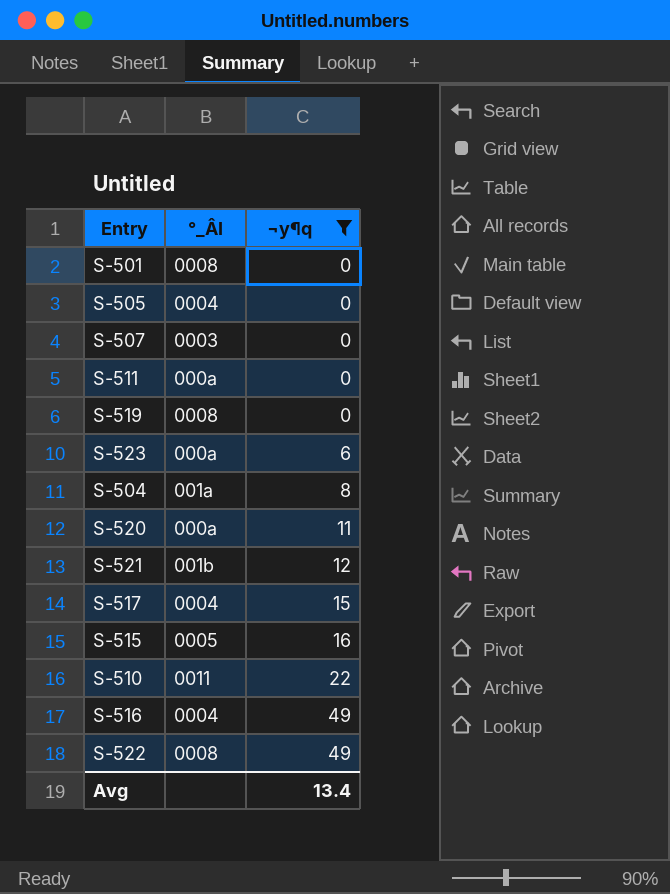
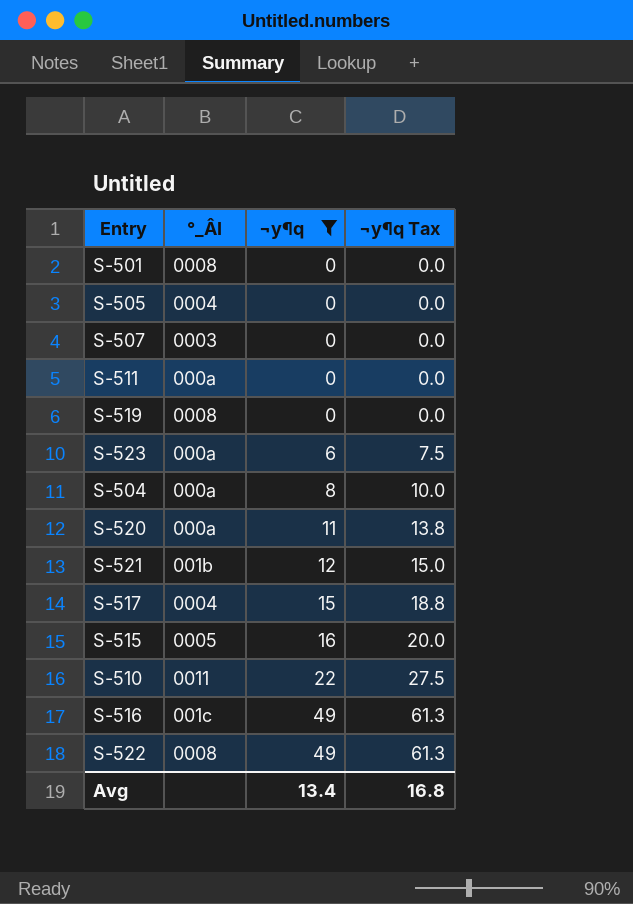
column ¬y¶q Tax | formula: none -> [¬y¶q] * 1.25
S-504 | °_ÂI: 001a -> 000a
S-516 | °_ÂI: 0004 -> 001c

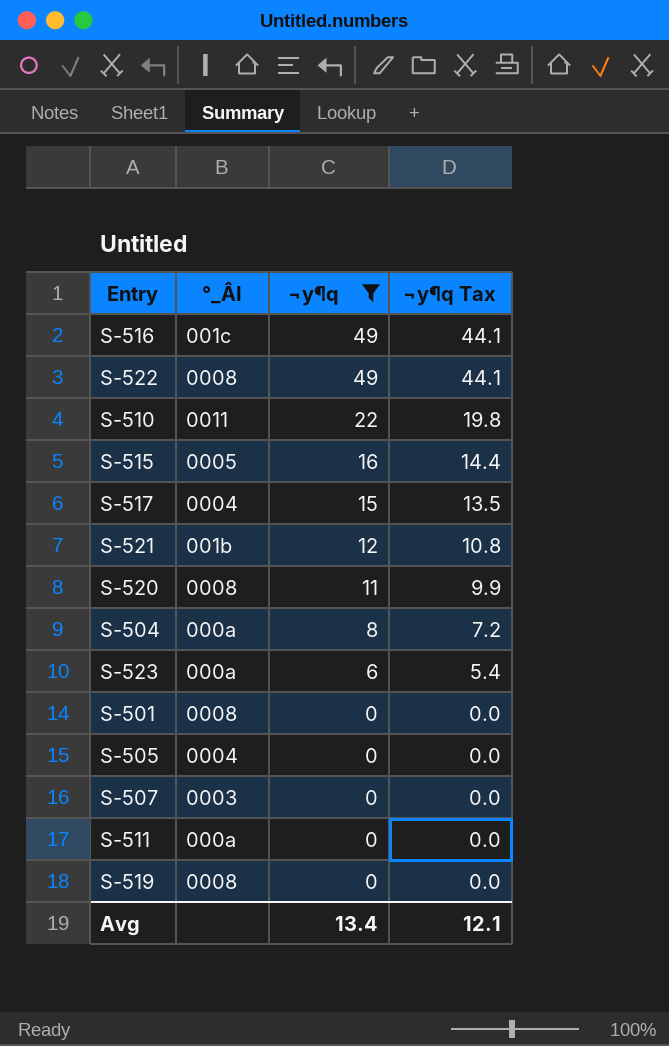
row order: ¬y¶q ascending -> ¬y¶q descending
column ¬y¶q Tax | formula: [¬y¶q] * 1.25 -> [¬y¶q] * 0.9
S-520 | °_ÂI: 000a -> 0008
Avg | ¬y¶q Tax: 16.8 -> 12.1

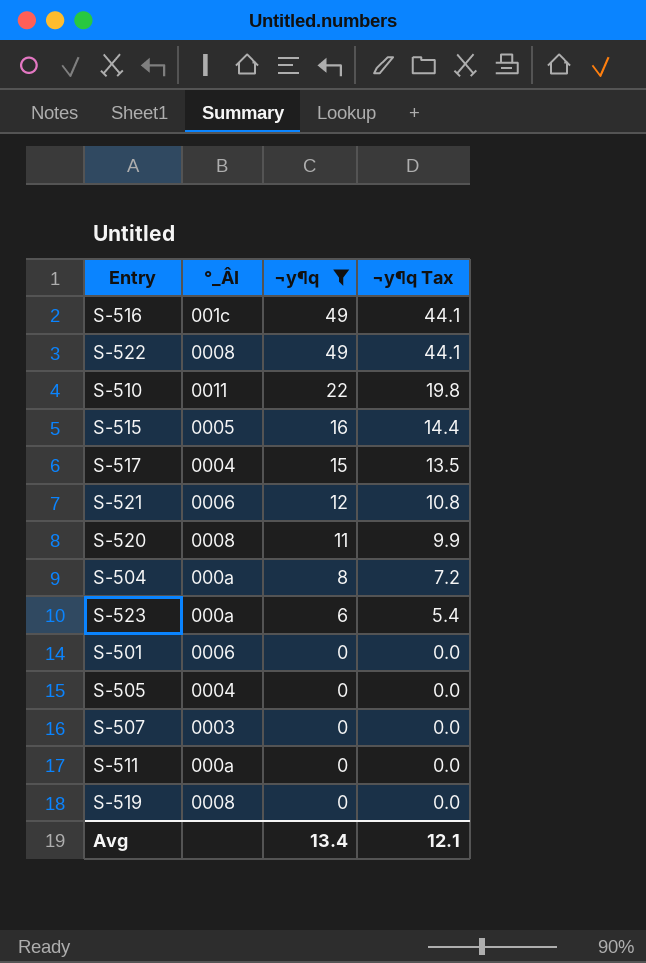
S-521 | °_ÂI: 001b -> 0006
S-501 | °_ÂI: 0008 -> 0006

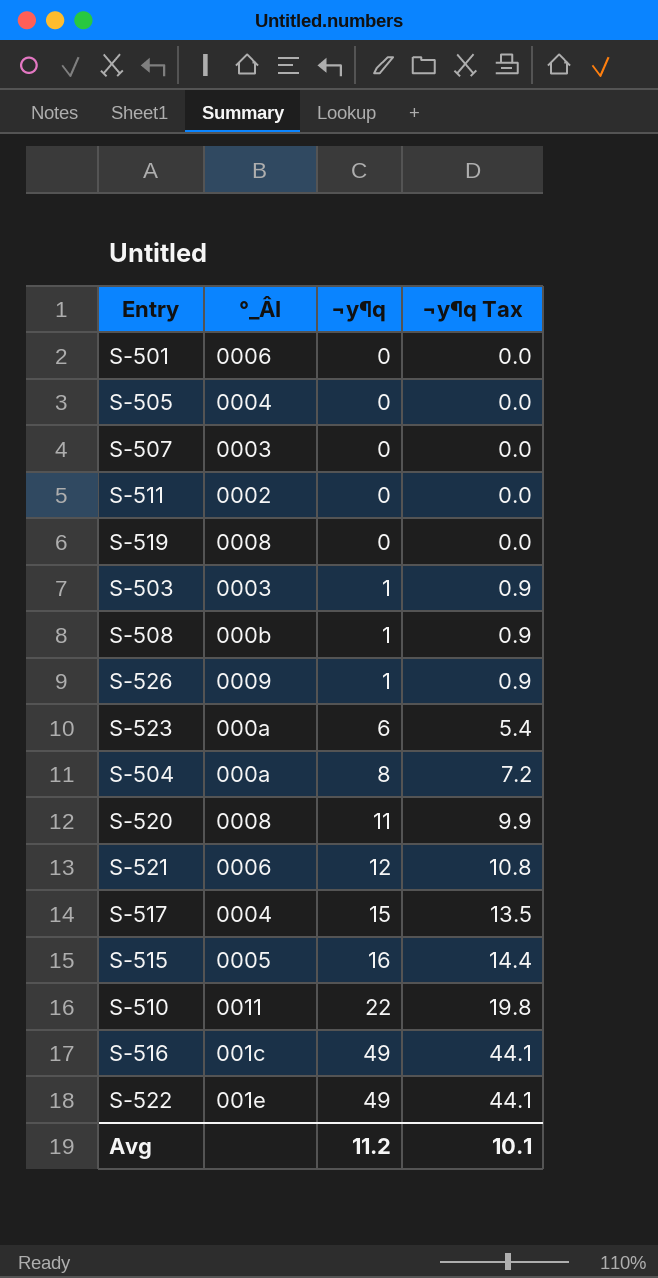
filter: ¬y¶q != 1 -> none
row order: ¬y¶q descending -> ¬y¶q ascending
S-511 | °_ÂI: 000a -> 0002
S-522 | °_ÂI: 0008 -> 001e
Avg | ¬y¶q: 13.4 -> 11.2
Avg | ¬y¶q Tax: 12.1 -> 10.1

